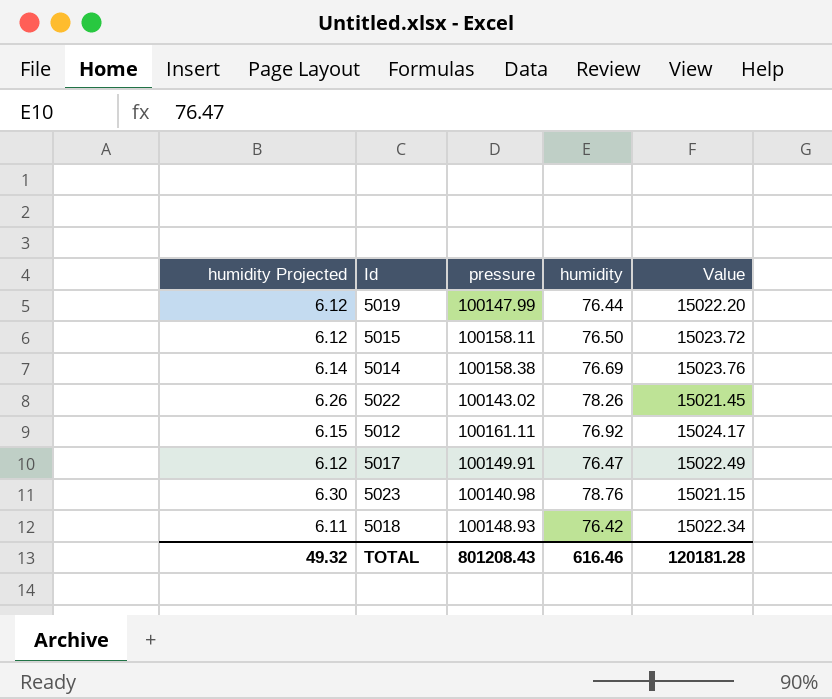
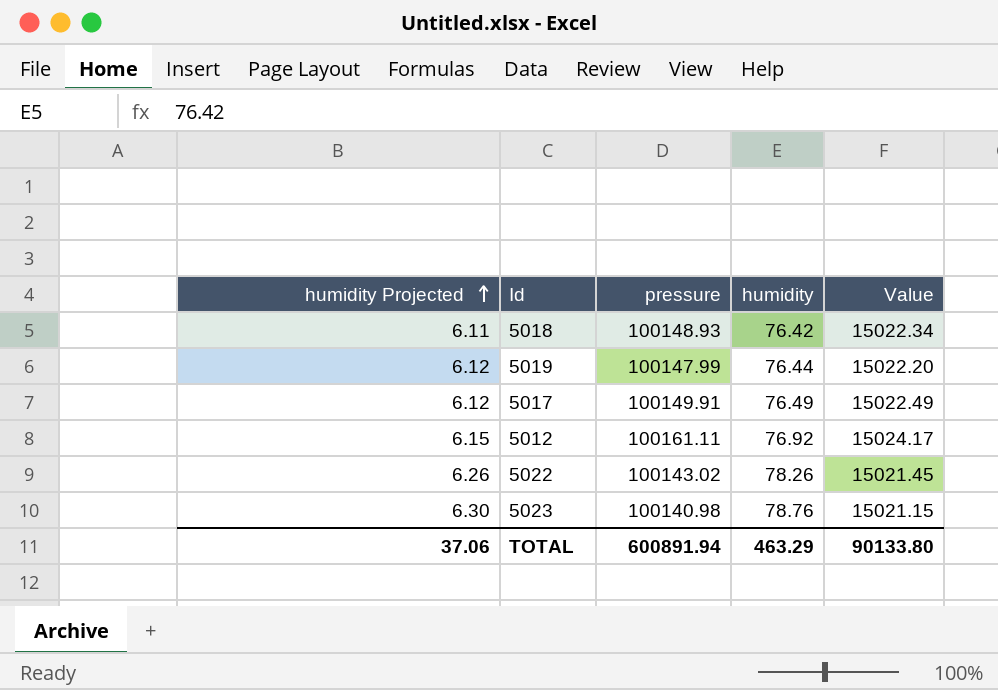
row order: none -> humidity Projected ascending
row 5015: 6.12 | 100158.11 | 76.50 | 15023.72 -> none
row 5014: 6.14 | 100158.38 | 76.69 | 15023.76 -> none
5017 | humidity: 76.47 -> 76.49
TOTAL | humidity Projected: 49.32 -> 37.06
TOTAL | pressure: 801208.43 -> 600891.94
TOTAL | humidity: 616.46 -> 463.29
TOTAL | Value: 120181.28 -> 90133.80

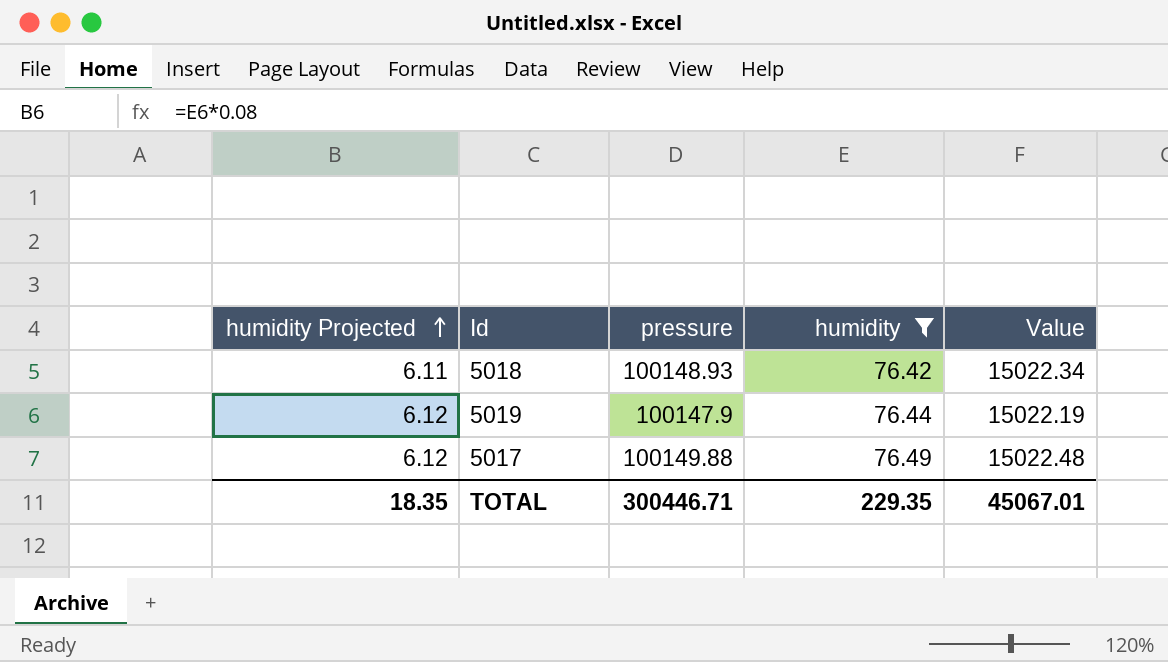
filter: none -> humidity <= 76.49
5019 | pressure: 100147.99 -> 100147.9
5019 | Value: 15022.20 -> 15022.19
5017 | pressure: 100149.91 -> 100149.88
5017 | Value: 15022.49 -> 15022.48
TOTAL | humidity Projected: 37.06 -> 18.35
TOTAL | pressure: 600891.94 -> 300446.71
TOTAL | humidity: 463.29 -> 229.35
TOTAL | Value: 90133.80 -> 45067.01

